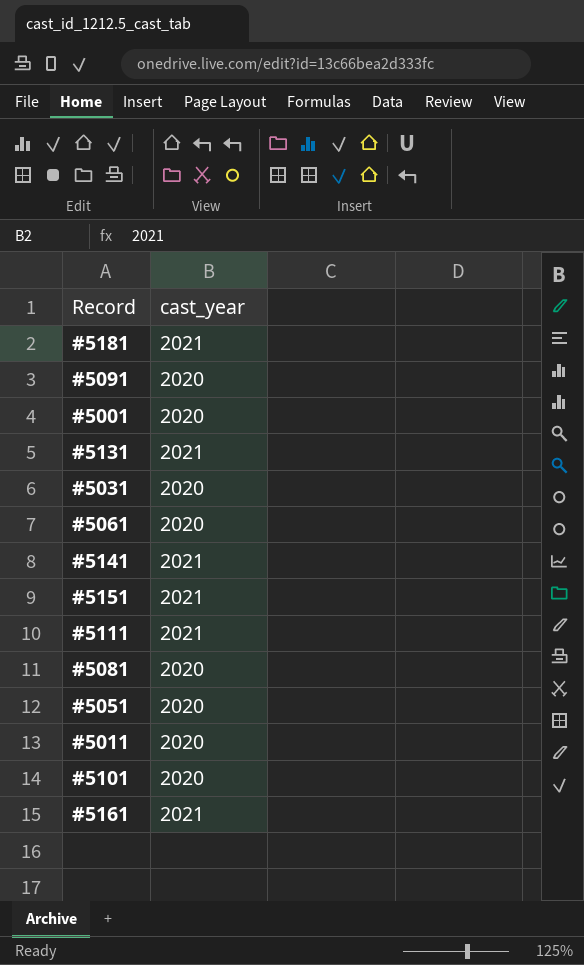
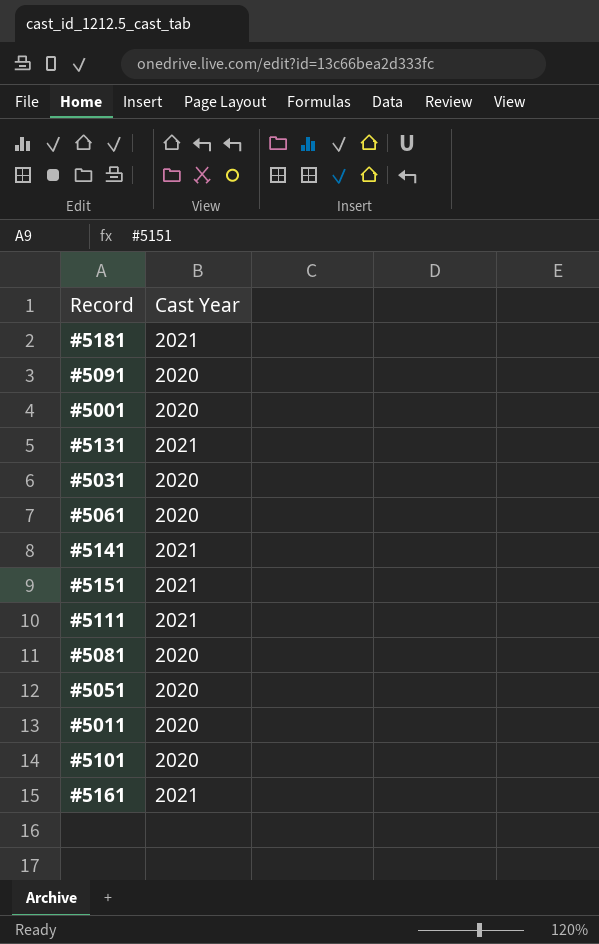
column name: cast_year -> Cast Year

